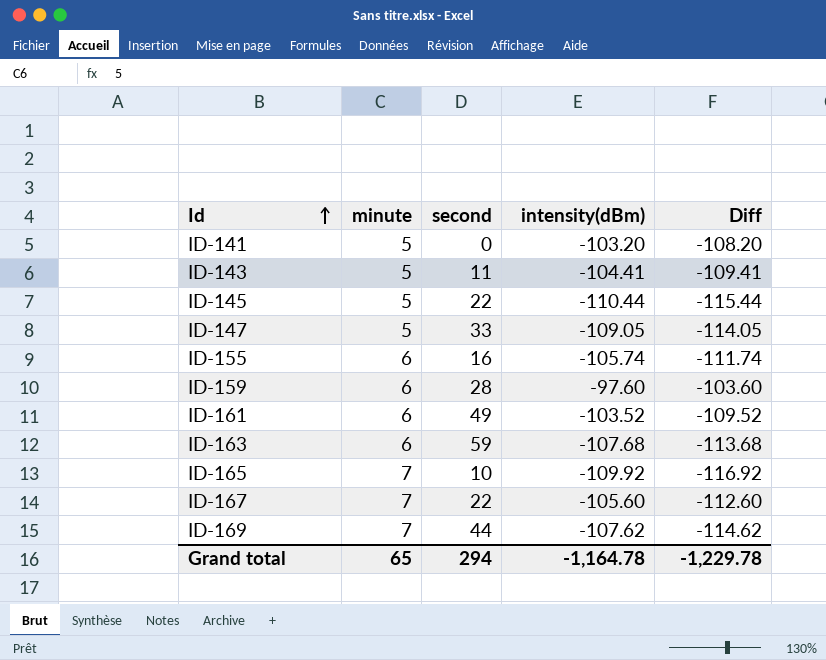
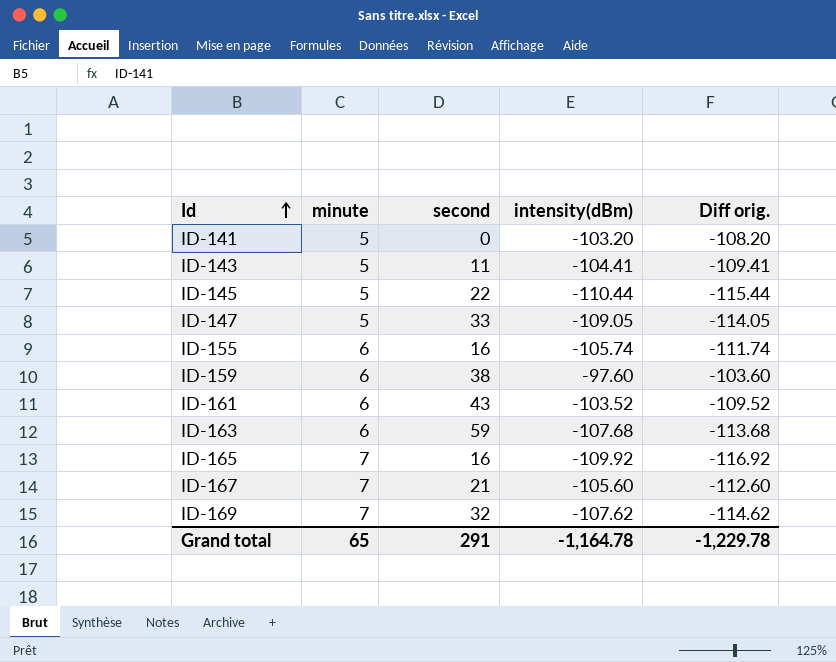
column name: Diff -> Diff orig.
ID-159 | second: 28 -> 38
ID-161 | second: 49 -> 43
ID-165 | second: 10 -> 16
ID-167 | second: 22 -> 21
ID-169 | second: 44 -> 32
Grand total | second: 294 -> 291

